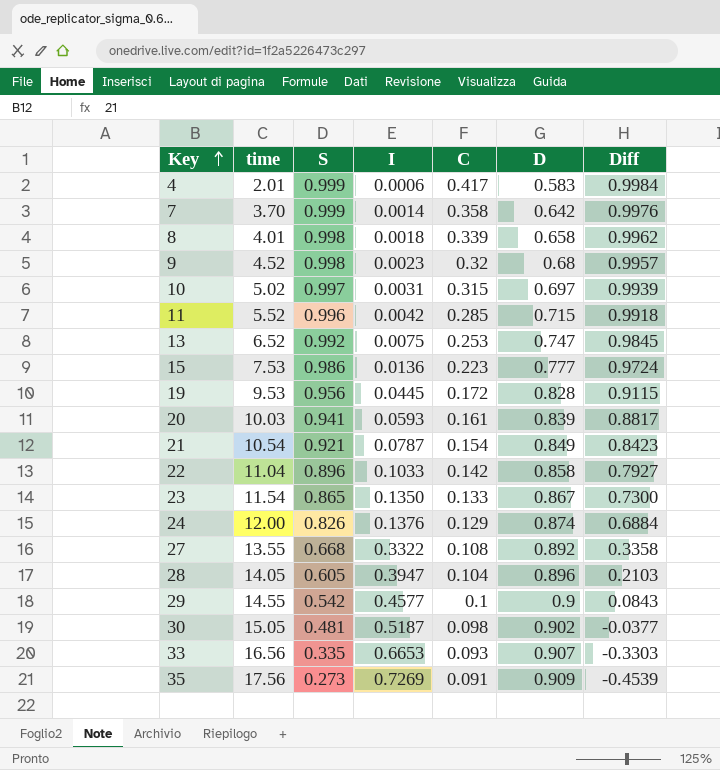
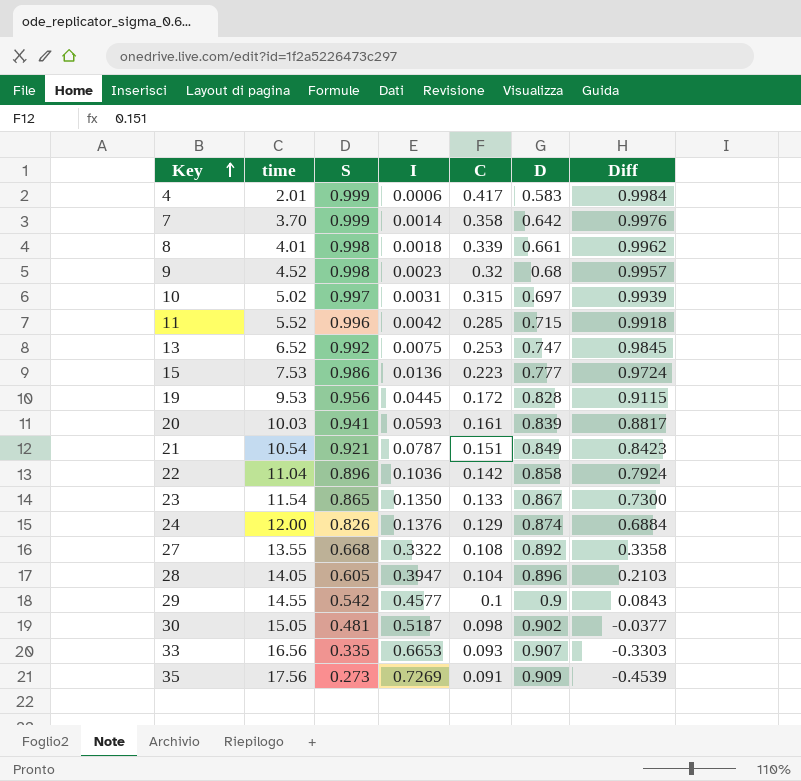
8 | D: 0.658 -> 0.661
21 | C: 0.154 -> 0.151
22 | I: 0.1033 -> 0.1036
22 | Diff: 0.7927 -> 0.7924

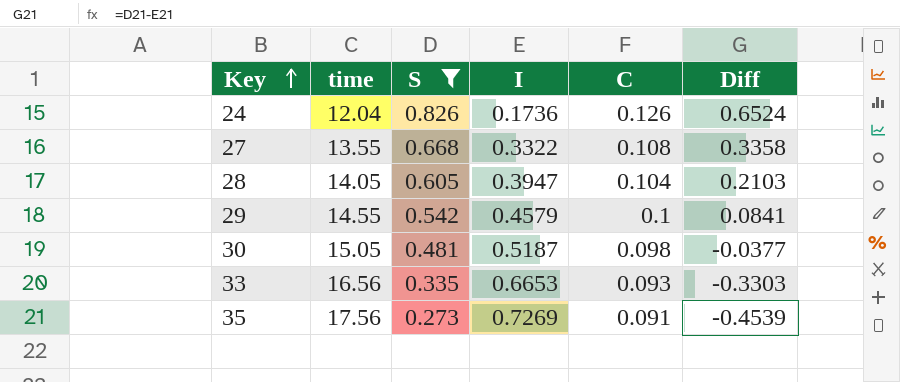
filter: none -> S <= 0.826
column D | position: 6 -> none
24 | time: 12.00 -> 12.04
24 | I: 0.1376 -> 0.1736
24 | C: 0.129 -> 0.126
24 | Diff: 0.6884 -> 0.6524
29 | I: 0.4577 -> 0.4579
29 | Diff: 0.0843 -> 0.0841

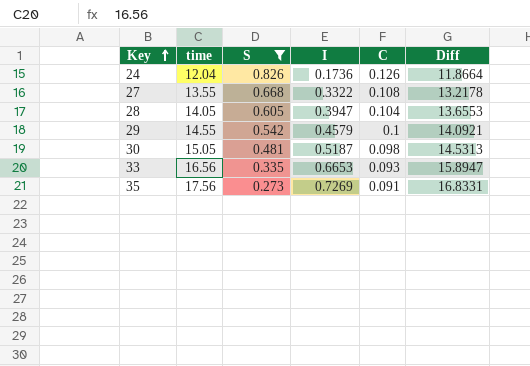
column Diff | formula: [S] - [I] -> [time] - [I]

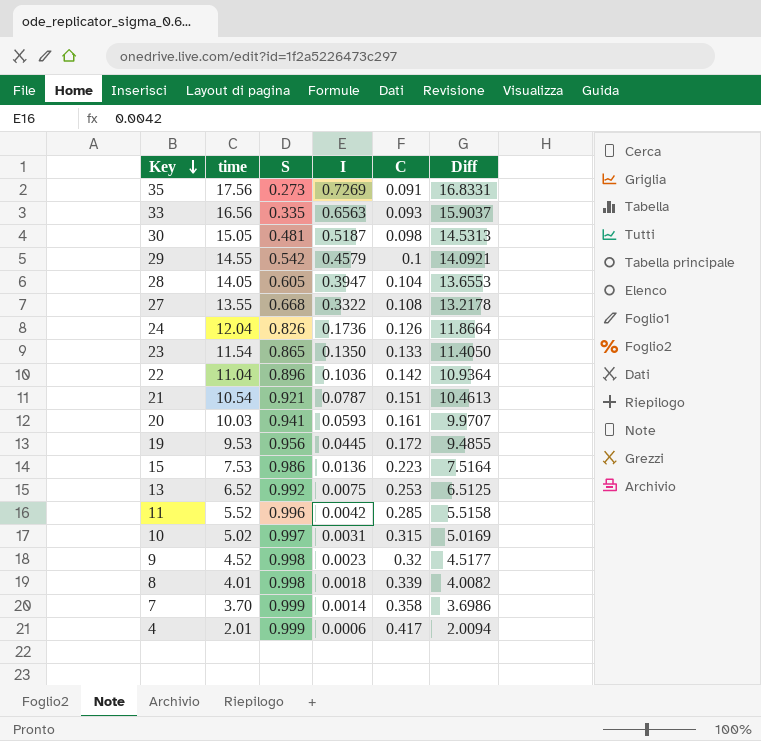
filter: S <= 0.826 -> none
row order: Key ascending -> Key descending
33 | I: 0.6653 -> 0.6563
33 | Diff: 15.8947 -> 15.9037

